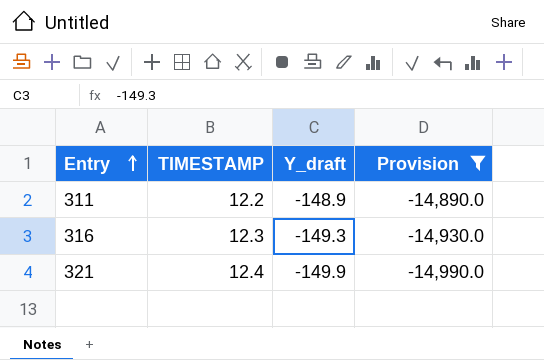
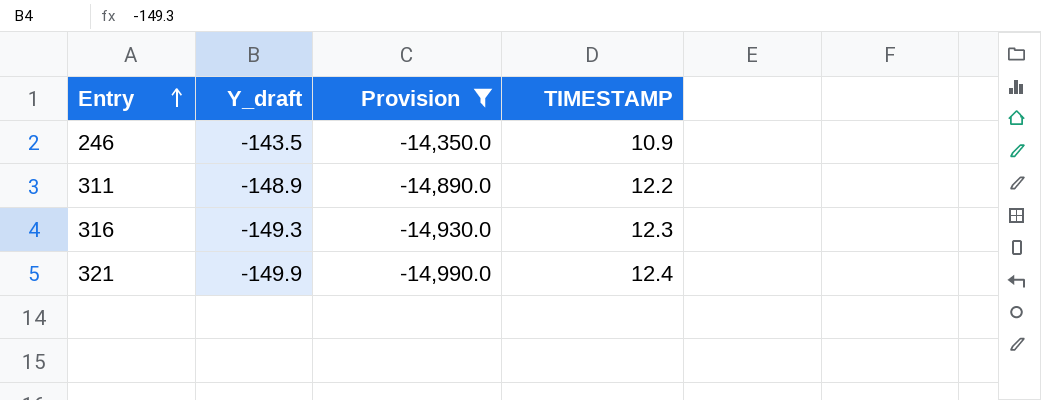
column TIMESTAMP | position: 2 -> 4
row 246: none -> -143.5 | -14,350.0 | 10.9

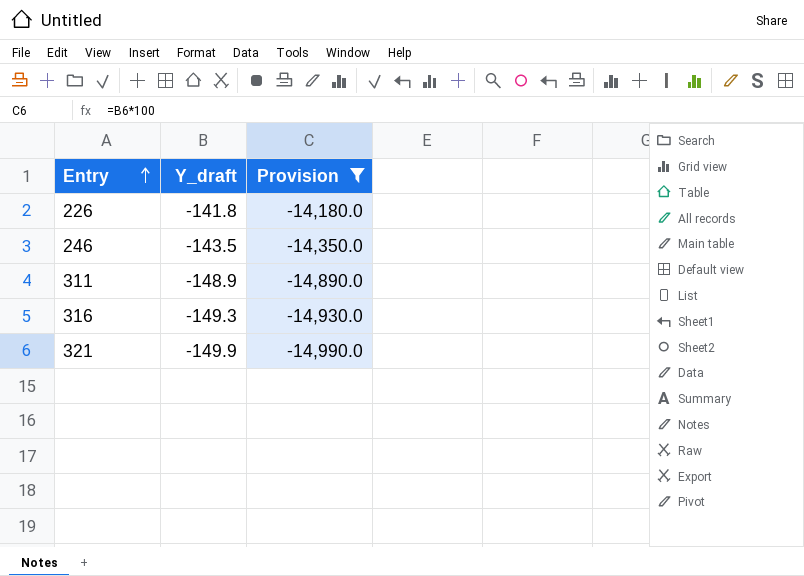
column TIMESTAMP | position: 4 -> none
row 226: none -> -141.8 | -14,180.0

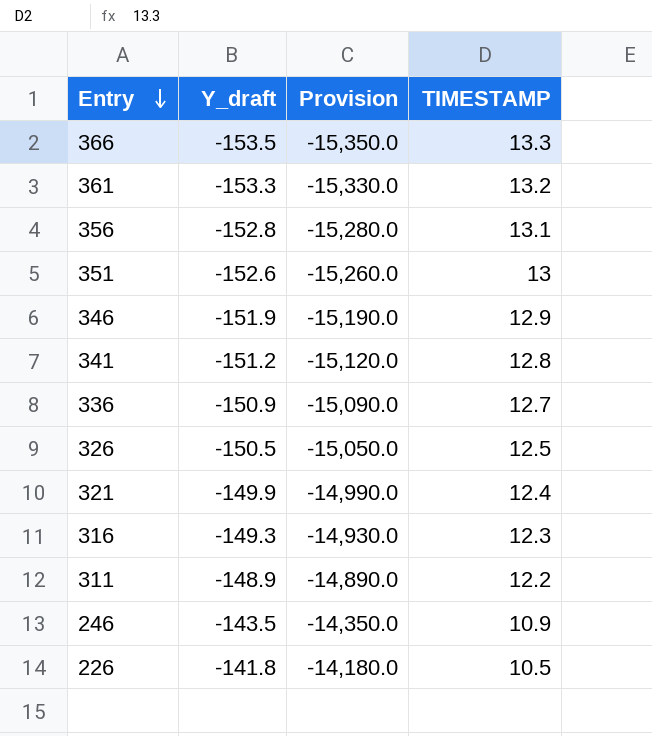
filter: Provision >= -14,990.0 -> none
row order: Entry ascending -> Entry descending
column TIMESTAMP | position: none -> 4

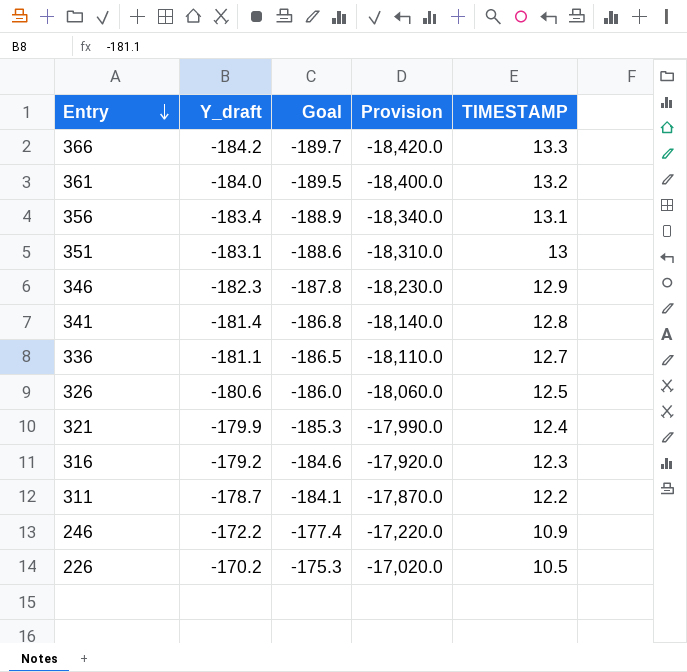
column Goal | formula: none -> [Y_draft] * 1.03
366 | Y_draft: -153.5 -> -184.2
366 | Provision: -15,350.0 -> -18,420.0
361 | Y_draft: -153.3 -> -184.0
361 | Provision: -15,330.0 -> -18,400.0
356 | Y_draft: -152.8 -> -183.4
356 | Provision: -15,280.0 -> -18,340.0
351 | Y_draft: -152.6 -> -183.1
351 | Provision: -15,260.0 -> -18,310.0
346 | Y_draft: -151.9 -> -182.3
346 | Provision: -15,190.0 -> -18,230.0
341 | Y_draft: -151.2 -> -181.4
341 | Provision: -15,120.0 -> -18,140.0
336 | Y_draft: -150.9 -> -181.1
336 | Provision: -15,090.0 -> -18,110.0
326 | Y_draft: -150.5 -> -180.6
326 | Provision: -15,050.0 -> -18,060.0
321 | Y_draft: -149.9 -> -179.9
321 | Provision: -14,990.0 -> -17,990.0
316 | Y_draft: -149.3 -> -179.2
316 | Provision: -14,930.0 -> -17,920.0
311 | Y_draft: -148.9 -> -178.7
311 | Provision: -14,890.0 -> -17,870.0
246 | Y_draft: -143.5 -> -172.2
246 | Provision: -14,350.0 -> -17,220.0
226 | Y_draft: -141.8 -> -170.2
226 | Provision: -14,180.0 -> -17,020.0

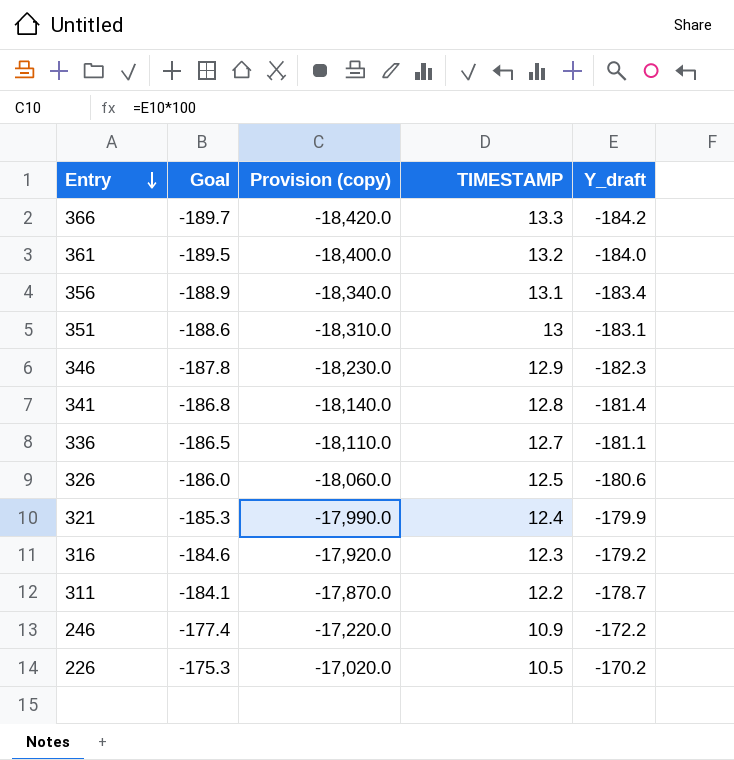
column name: Provision -> Provision (copy)
column Y_draft | position: 2 -> 5

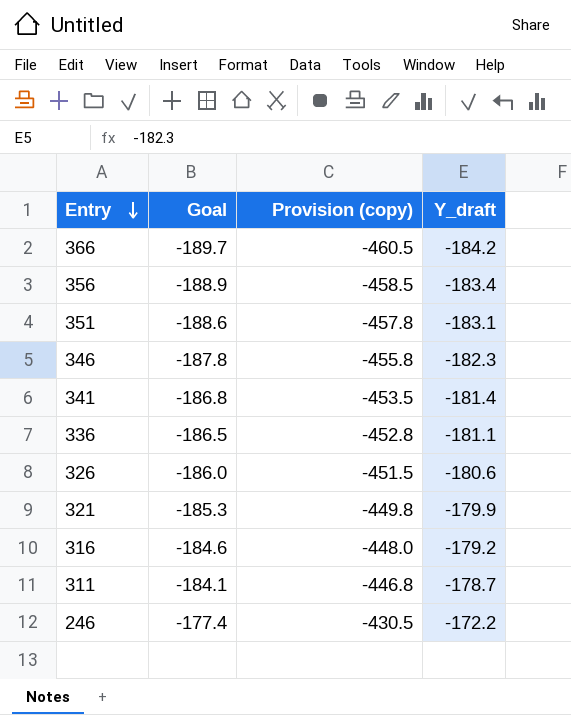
column TIMESTAMP | position: 4 -> none
column Provision (copy) | formula: [Y_draft] * 100 -> [Y_draft] * 2.5
row 361: -189.5 | -18,400.0 | 13.2 | -184.0 -> none
row 226: -175.3 | -17,020.0 | 10.5 | -170.2 -> none

